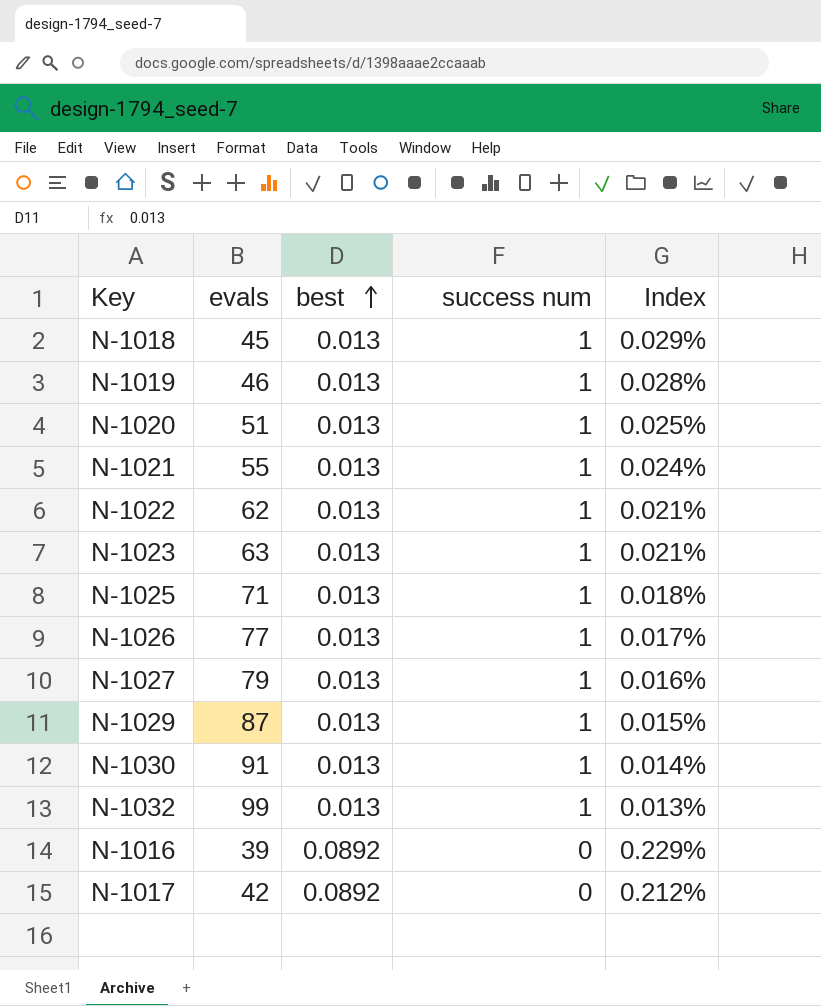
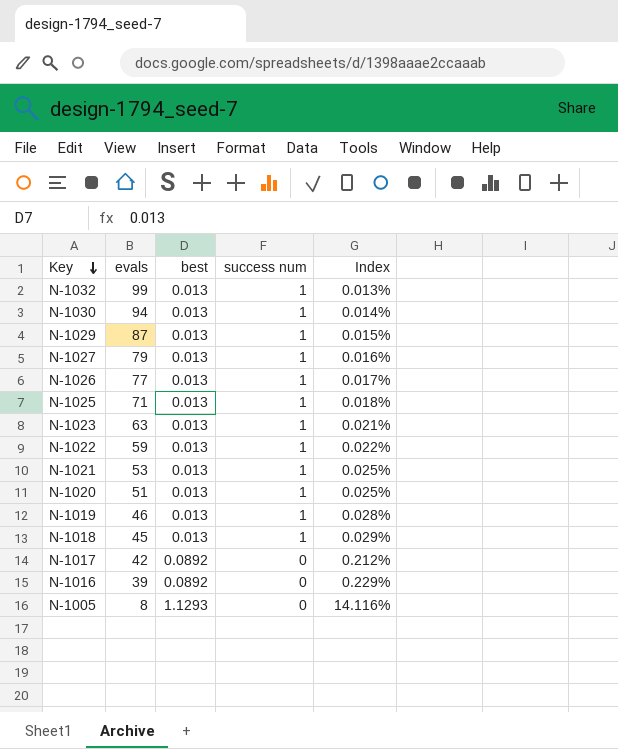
row order: best ascending -> Key descending
N-1030 | evals: 91 -> 94
N-1022 | evals: 62 -> 59
N-1022 | Index: 0.021% -> 0.022%
N-1021 | evals: 55 -> 53
N-1021 | Index: 0.024% -> 0.025%
row N-1005: none -> 8 | 1.1293 | 0 | 14.116%

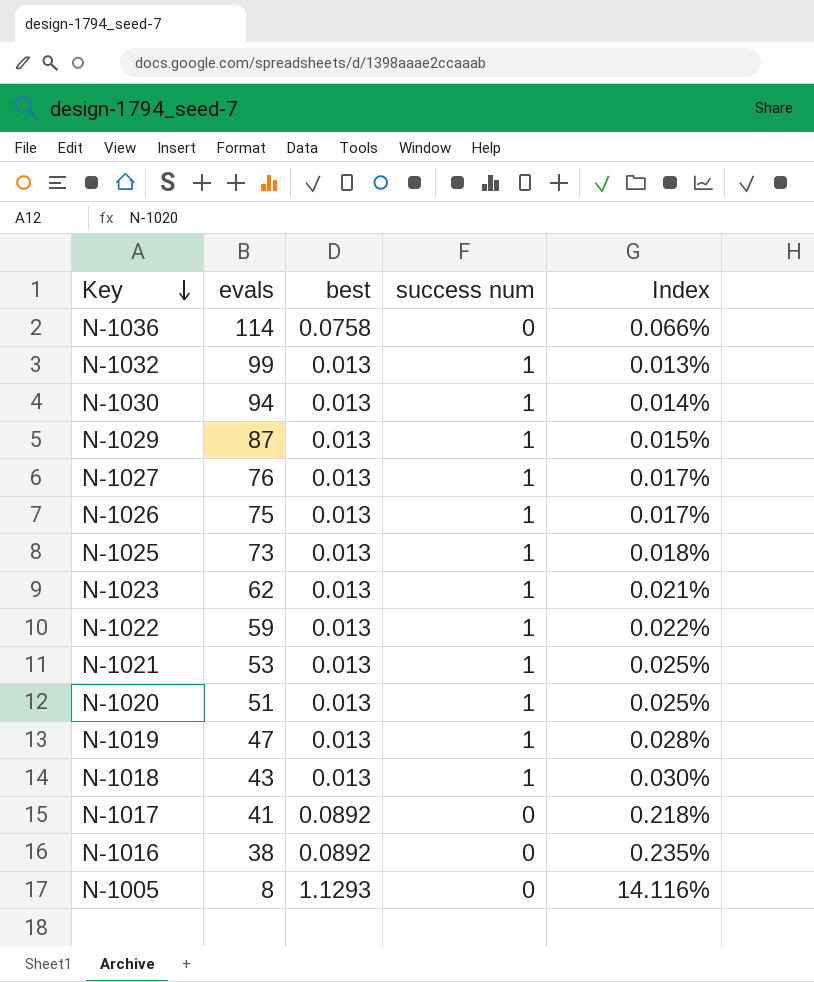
row N-1036: none -> 114 | 0.0758 | 0 | 0.066%
N-1027 | evals: 79 -> 76
N-1027 | Index: 0.016% -> 0.017%
N-1026 | evals: 77 -> 75
N-1025 | evals: 71 -> 73
N-1023 | evals: 63 -> 62
N-1019 | evals: 46 -> 47
N-1018 | evals: 45 -> 43
N-1018 | Index: 0.029% -> 0.030%
N-1017 | evals: 42 -> 41
N-1017 | Index: 0.212% -> 0.218%
N-1016 | evals: 39 -> 38
N-1016 | Index: 0.229% -> 0.235%

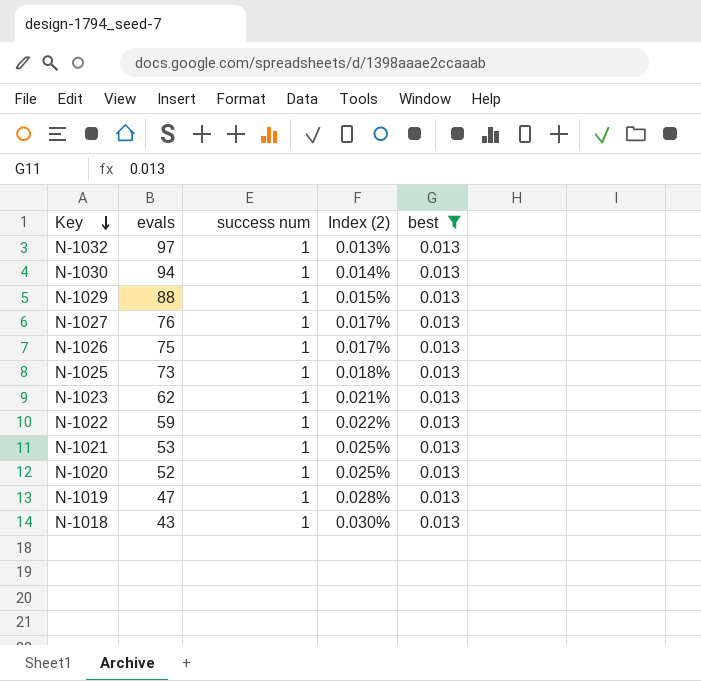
filter: none -> best = 0.013
column name: Index -> Index (2)
column best | position: 3 -> 5
N-1032 | evals: 99 -> 97
N-1029 | evals: 87 -> 88
N-1020 | evals: 51 -> 52

